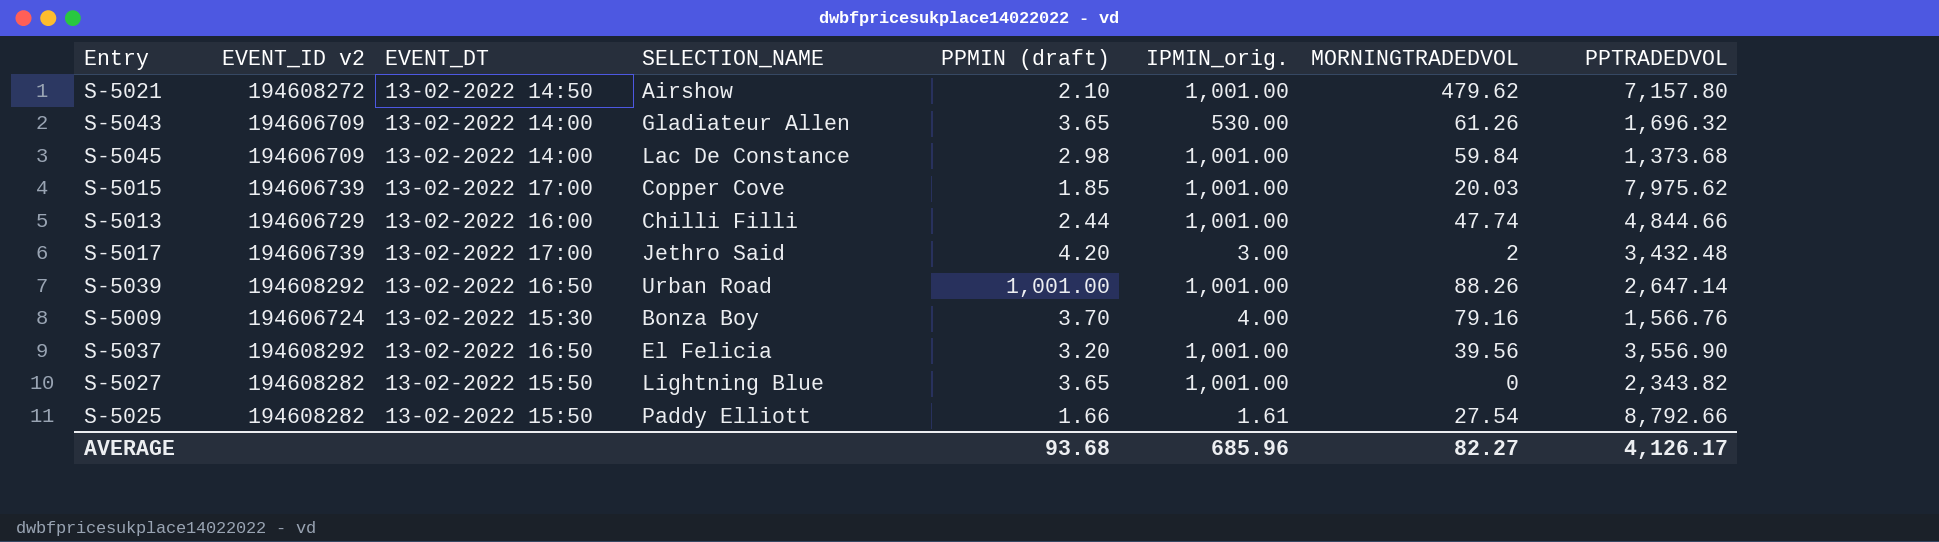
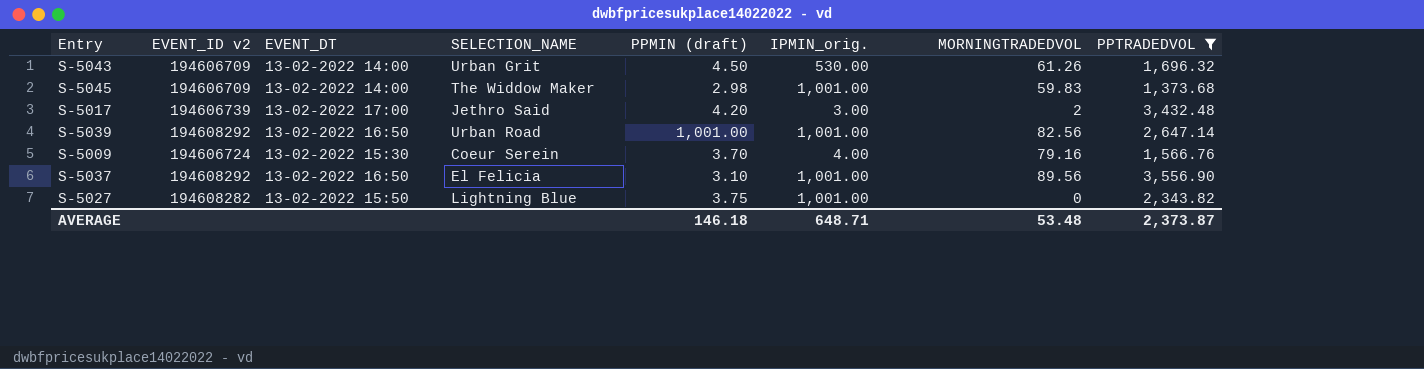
filter: none -> PPTRADEDVOL <= 3,556.90
S-5043 | SELECTION_NAME: Gladiateur Allen -> Urban Grit
S-5043 | PPMIN (draft): 3.65 -> 4.50
S-5045 | SELECTION_NAME: Lac De Constance -> The Widdow Maker
S-5045 | MORNINGTRADEDVOL: 59.84 -> 59.83
S-5039 | MORNINGTRADEDVOL: 88.26 -> 82.56
S-5009 | SELECTION_NAME: Bonza Boy -> Coeur Serein
S-5037 | PPMIN (draft): 3.20 -> 3.10
S-5037 | MORNINGTRADEDVOL: 39.56 -> 89.56
S-5027 | PPMIN (draft): 3.65 -> 3.75
AVERAGE | PPMIN (draft): 93.68 -> 146.18
AVERAGE | IPMIN_orig.: 685.96 -> 648.71
AVERAGE | MORNINGTRADEDVOL: 82.27 -> 53.48
AVERAGE | PPTRADEDVOL: 4,126.17 -> 2,373.87

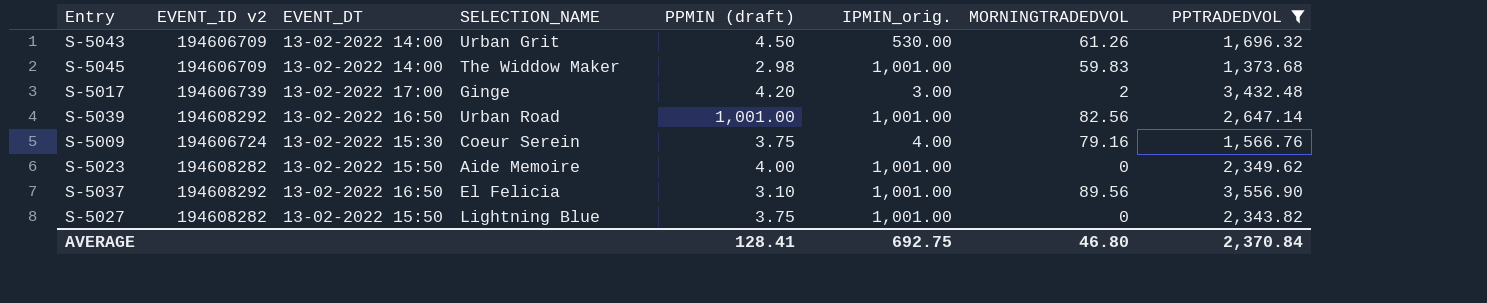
S-5017 | SELECTION_NAME: Jethro Said -> Ginge
S-5009 | PPMIN (draft): 3.70 -> 3.75
row S-5023: none -> 194608282 | 13-02-2022 15:50 | Aide Memoire | 4.00 | 1,001.00 | 0 | 2,349.62
AVERAGE | PPMIN (draft): 146.18 -> 128.41
AVERAGE | IPMIN_orig.: 648.71 -> 692.75
AVERAGE | MORNINGTRADEDVOL: 53.48 -> 46.80
AVERAGE | PPTRADEDVOL: 2,373.87 -> 2,370.84

